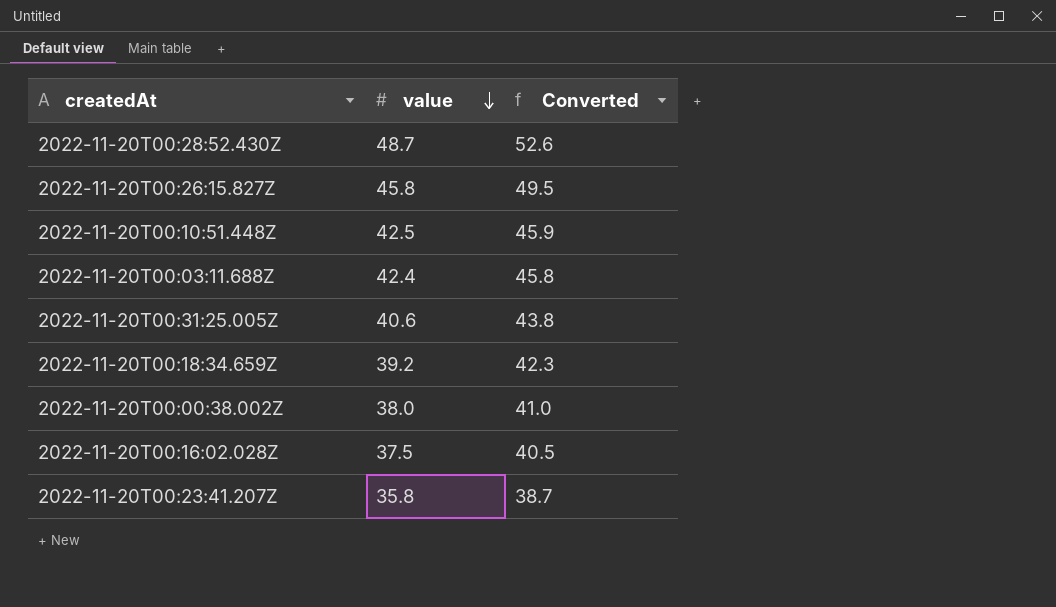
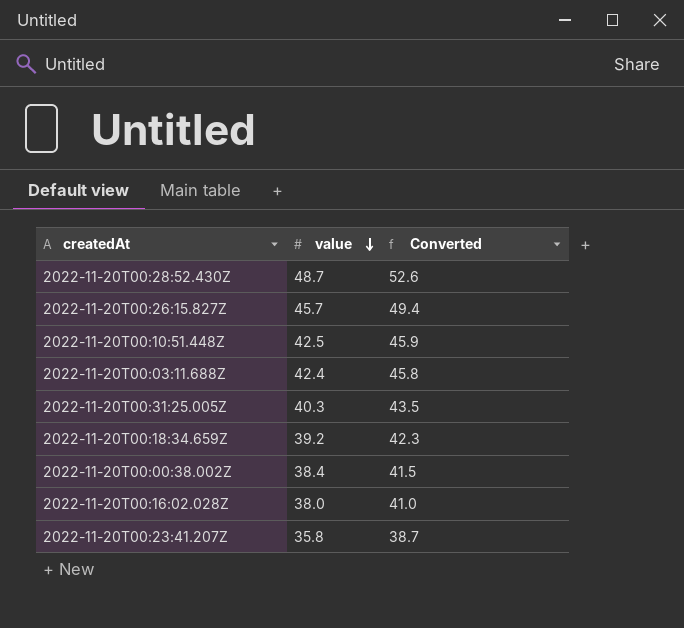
2022-11-20T00:26:15.827Z | value: 45.8 -> 45.7
2022-11-20T00:26:15.827Z | Converted: 49.5 -> 49.4
2022-11-20T00:31:25.005Z | value: 40.6 -> 40.3
2022-11-20T00:31:25.005Z | Converted: 43.8 -> 43.5
2022-11-20T00:00:38.002Z | value: 38.0 -> 38.4
2022-11-20T00:00:38.002Z | Converted: 41.0 -> 41.5
2022-11-20T00:16:02.028Z | value: 37.5 -> 38.0
2022-11-20T00:16:02.028Z | Converted: 40.5 -> 41.0

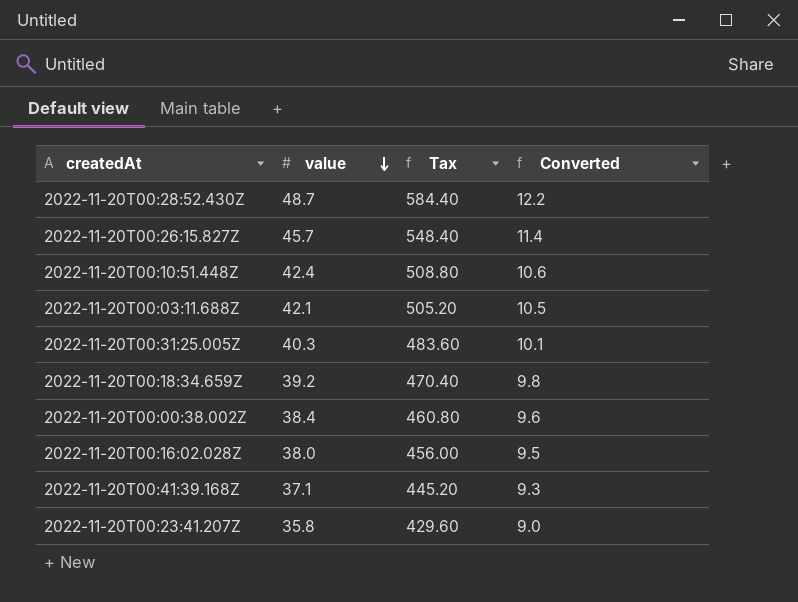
column Tax | formula: none -> [value] * 12
column Converted | formula: [value] * 1.08 -> [value] * 0.25
2022-11-20T00:10:51.448Z | value: 42.5 -> 42.4
2022-11-20T00:03:11.688Z | value: 42.4 -> 42.1
row 2022-11-20T00:41:39.168Z: none -> 37.1 | 445.20 | 9.3

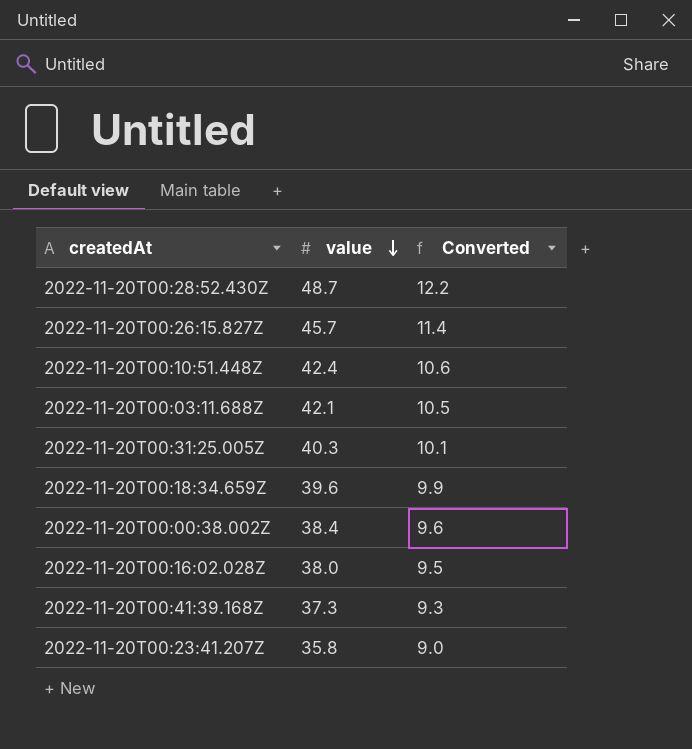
column Tax | formula: [value] * 12 -> none
2022-11-20T00:18:34.659Z | value: 39.2 -> 39.6
2022-11-20T00:18:34.659Z | Converted: 9.8 -> 9.9
2022-11-20T00:41:39.168Z | value: 37.1 -> 37.3

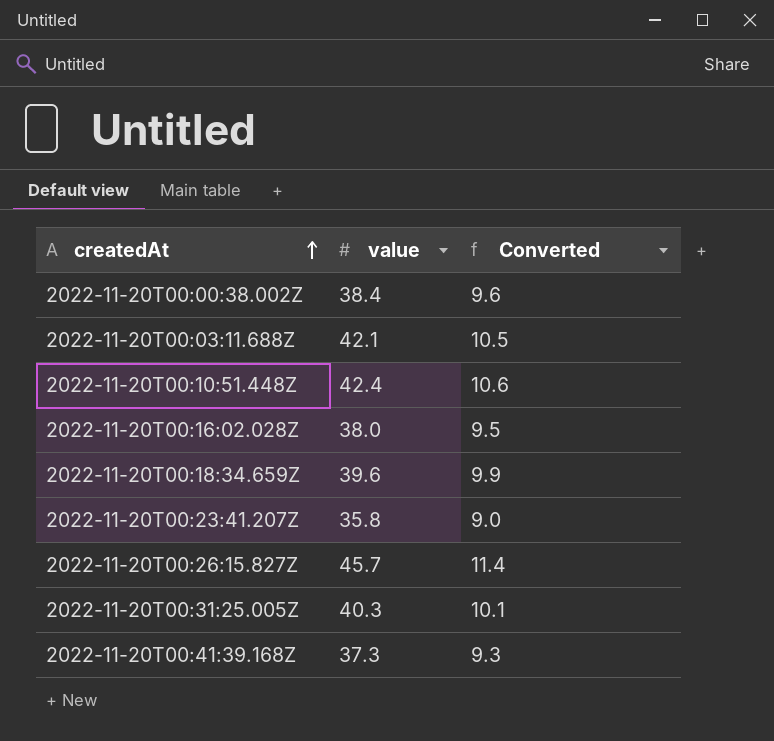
row order: value descending -> createdAt ascending
row 2022-11-20T00:28:52.430Z: 48.7 | 12.2 -> none

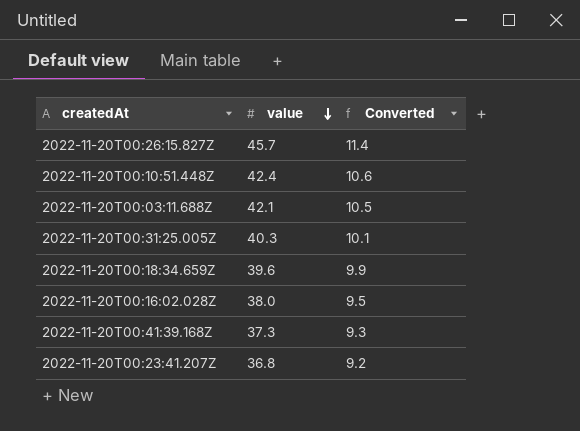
row order: createdAt ascending -> value descending
row 2022-11-20T00:00:38.002Z: 38.4 | 9.6 -> none
2022-11-20T00:23:41.207Z | value: 35.8 -> 36.8
2022-11-20T00:23:41.207Z | Converted: 9.0 -> 9.2

